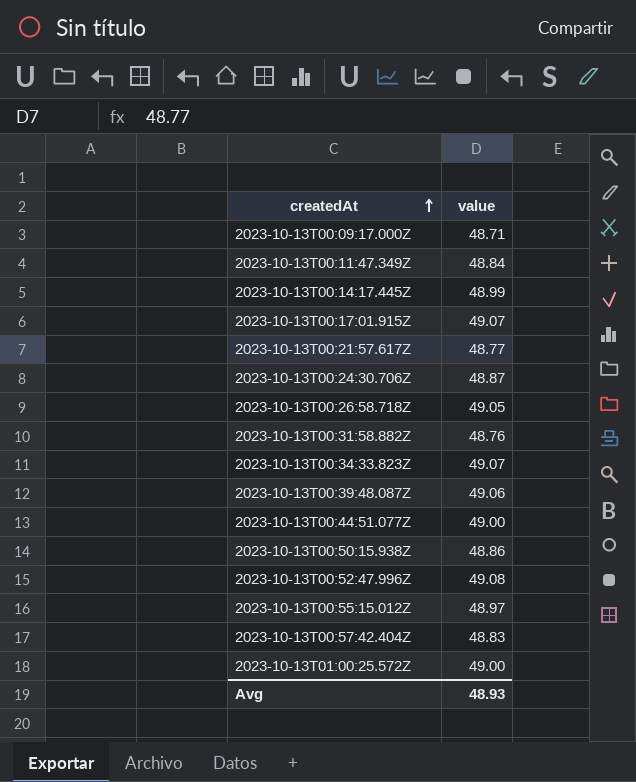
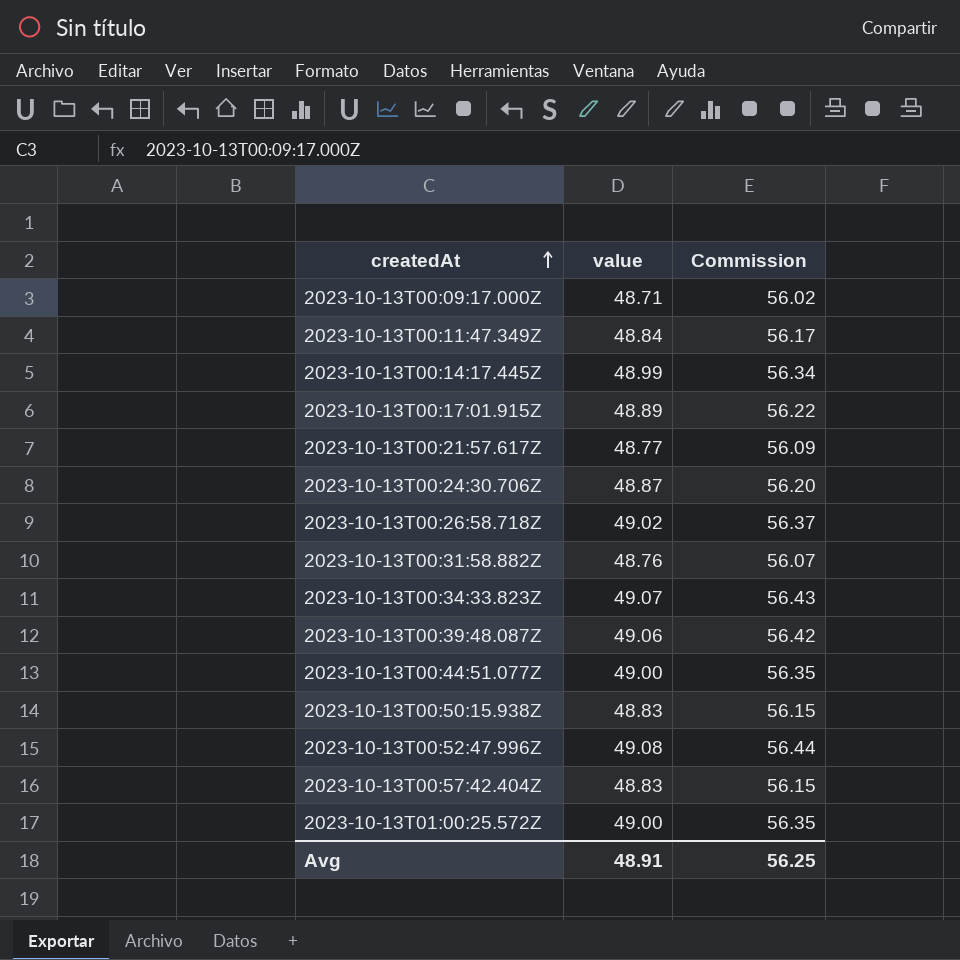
column Commission | formula: none -> [value] * 1.15
row 2023-10-13T00:55:15.012Z: 48.97 -> none
2023-10-13T00:17:01.915Z | value: 49.07 -> 48.89
2023-10-13T00:26:58.718Z | value: 49.05 -> 49.02
2023-10-13T00:50:15.938Z | value: 48.86 -> 48.83
Avg | value: 48.93 -> 48.91

